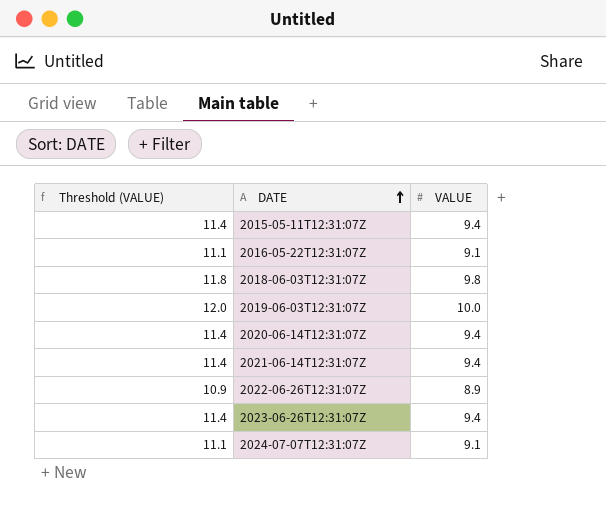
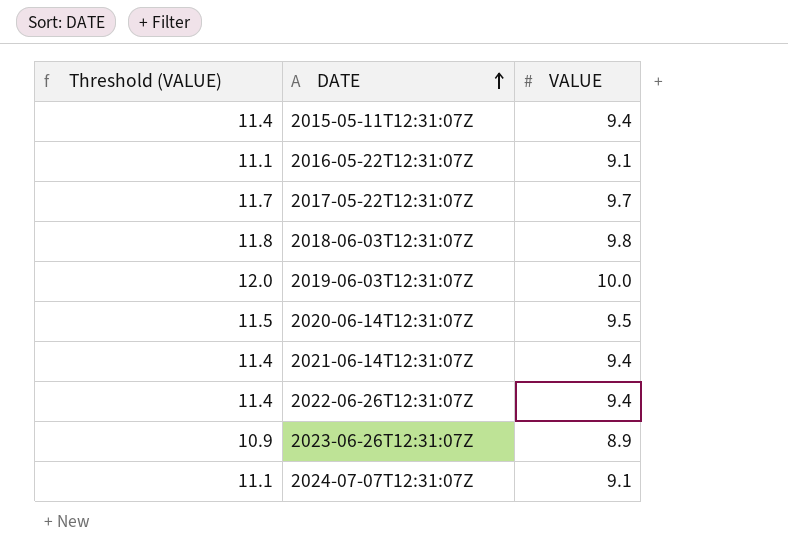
row 2017-05-22T12:31:07Z: none -> 11.7 | 9.7
2020-06-14T12:31:07Z | Threshold (VALUE): 11.4 -> 11.5
2020-06-14T12:31:07Z | VALUE: 9.4 -> 9.5
2022-06-26T12:31:07Z | Threshold (VALUE): 10.9 -> 11.4
2022-06-26T12:31:07Z | VALUE: 8.9 -> 9.4
2023-06-26T12:31:07Z | Threshold (VALUE): 11.4 -> 10.9
2023-06-26T12:31:07Z | VALUE: 9.4 -> 8.9

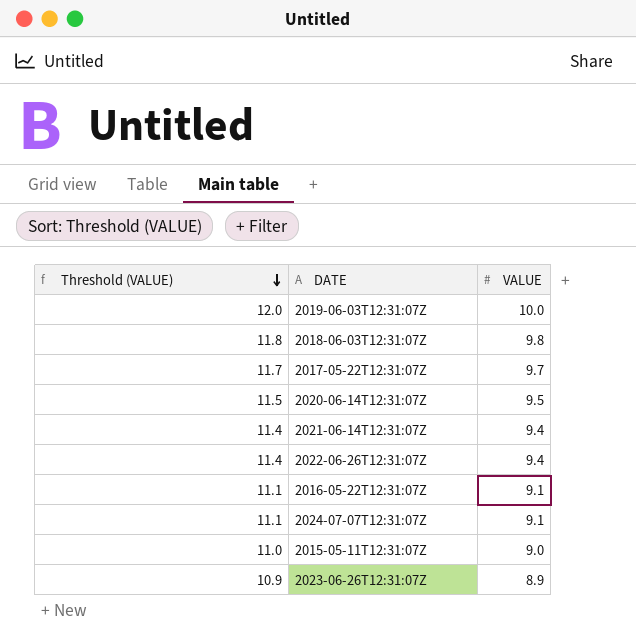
row order: DATE ascending -> Threshold (VALUE) descending
2015-05-11T12:31:07Z | Threshold (VALUE): 11.4 -> 11.0
2015-05-11T12:31:07Z | VALUE: 9.4 -> 9.0

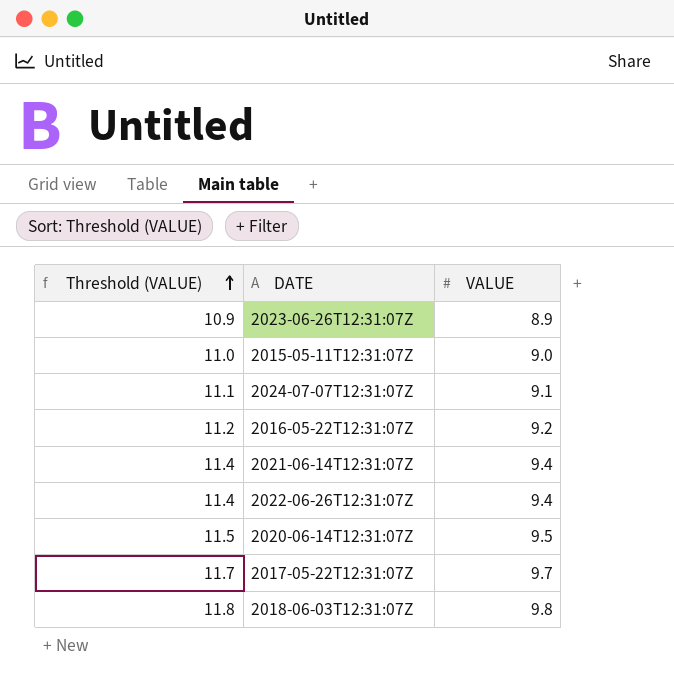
row order: Threshold (VALUE) descending -> Threshold (VALUE) ascending
row 2019-06-03T12:31:07Z: 12.0 | 10.0 -> none
2016-05-22T12:31:07Z | Threshold (VALUE): 11.1 -> 11.2
2016-05-22T12:31:07Z | VALUE: 9.1 -> 9.2

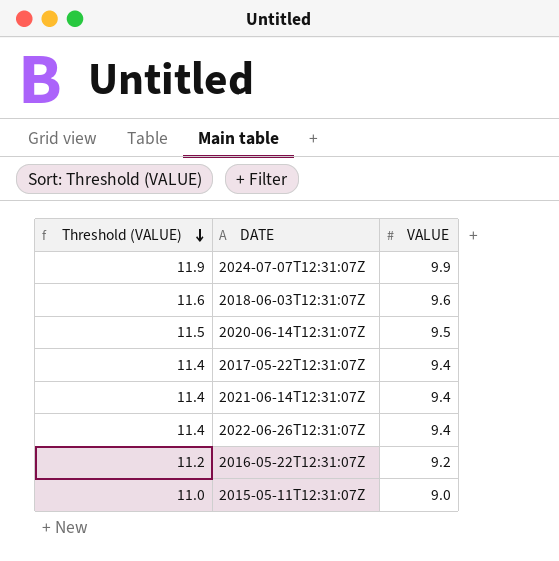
row order: Threshold (VALUE) ascending -> Threshold (VALUE) descending
row 2023-06-26T12:31:07Z: 10.9 | 8.9 -> none
2024-07-07T12:31:07Z | Threshold (VALUE): 11.1 -> 11.9
2024-07-07T12:31:07Z | VALUE: 9.1 -> 9.9
2018-06-03T12:31:07Z | Threshold (VALUE): 11.8 -> 11.6
2018-06-03T12:31:07Z | VALUE: 9.8 -> 9.6
2017-05-22T12:31:07Z | Threshold (VALUE): 11.7 -> 11.4
2017-05-22T12:31:07Z | VALUE: 9.7 -> 9.4

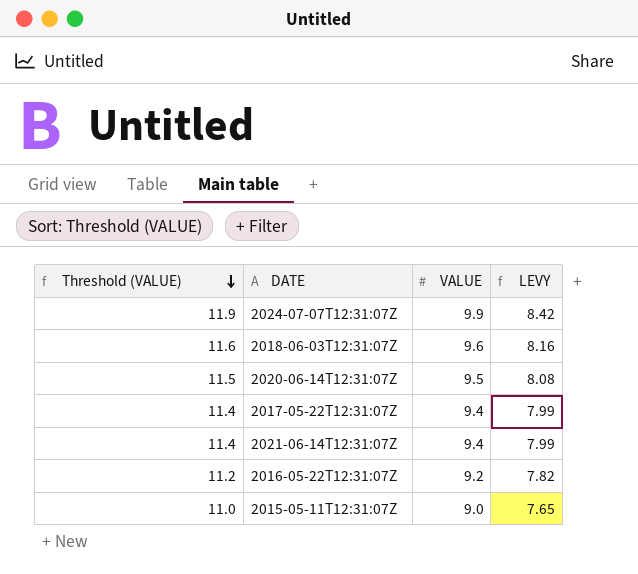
column LEVY | formula: none -> [VALUE] * 0.85
row 2022-06-26T12:31:07Z: 11.4 | 9.4 -> none

